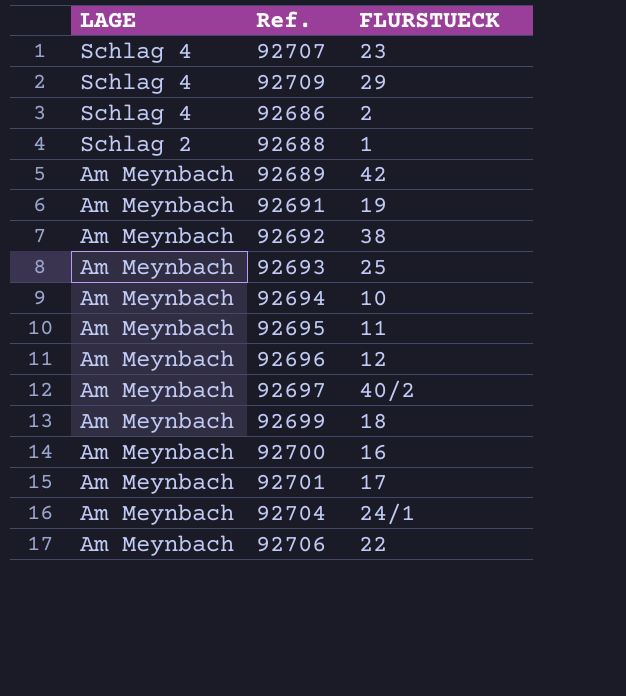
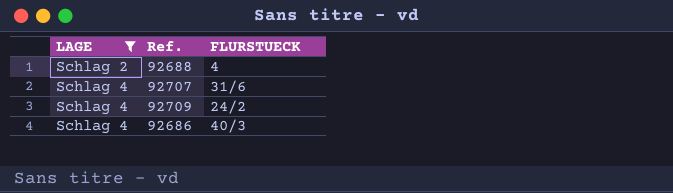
filter: none -> LAGE != Am Meynbach
row order: LAGE descending -> LAGE ascending
92688 | FLURSTUECK: 1 -> 4
92707 | FLURSTUECK: 23 -> 31/6
92709 | FLURSTUECK: 29 -> 24/2
92686 | FLURSTUECK: 2 -> 40/3

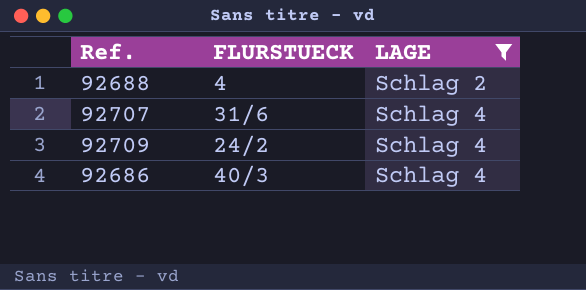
column LAGE | position: 1 -> 3

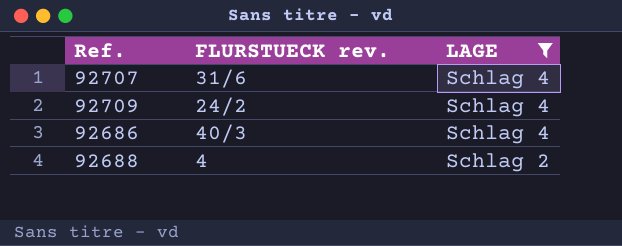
row order: LAGE ascending -> LAGE descending
column name: FLURSTUECK -> FLURSTUECK rev.

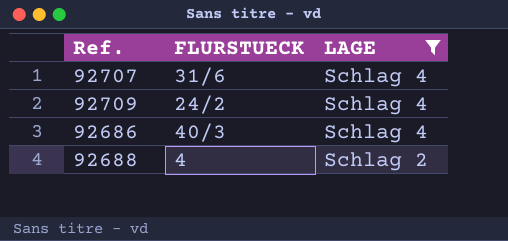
column name: FLURSTUECK rev. -> FLURSTUECK

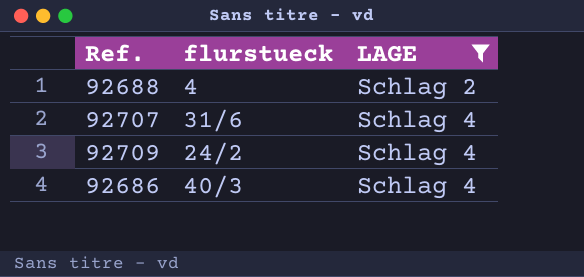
row order: LAGE descending -> LAGE ascending
column name: FLURSTUECK -> flurstueck

